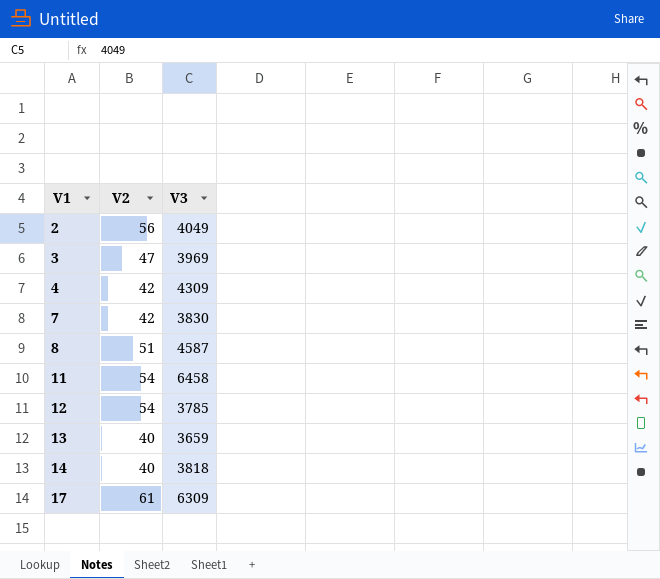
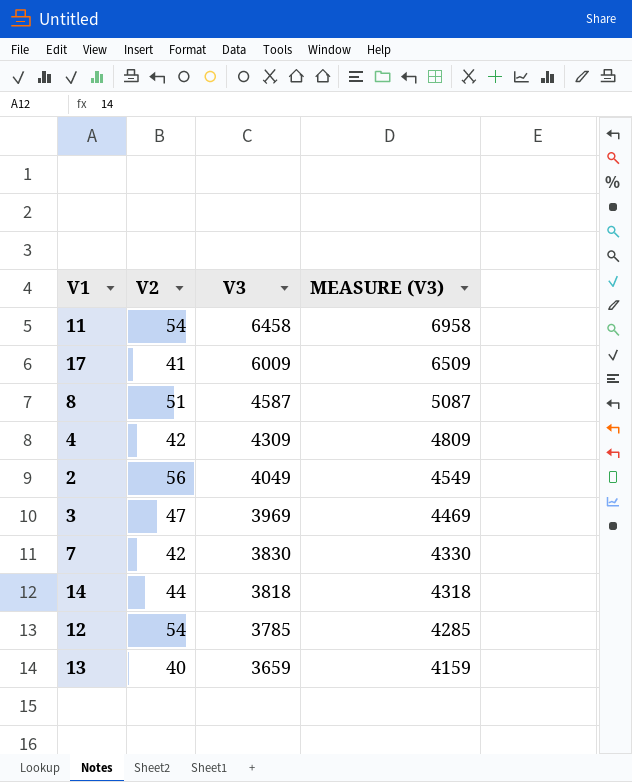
row order: V1 ascending -> V3 descending
column MEASURE (V3) | formula: none -> [V3] + 500
17 | V2: 61 -> 41
17 | V3: 6309 -> 6009
14 | V2: 40 -> 44

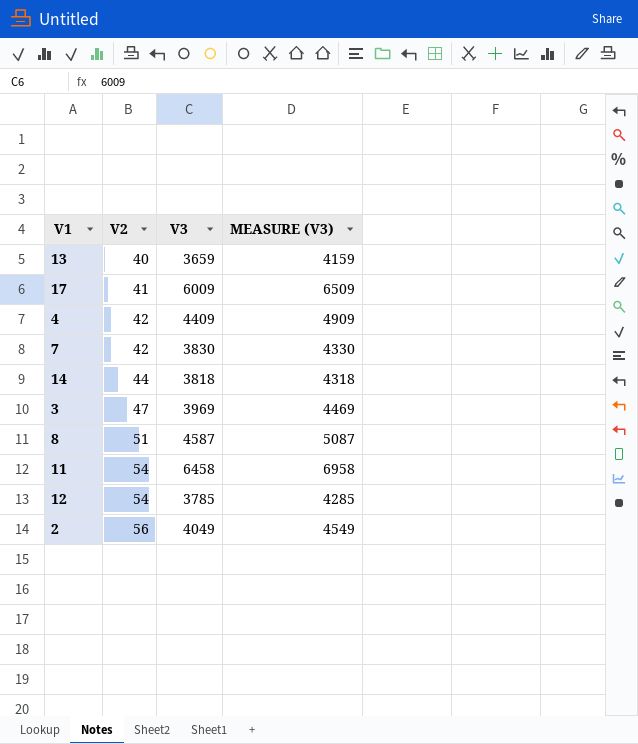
row order: V3 descending -> V2 ascending
4 | V3: 4309 -> 4409
4 | MEASURE (V3): 4809 -> 4909

